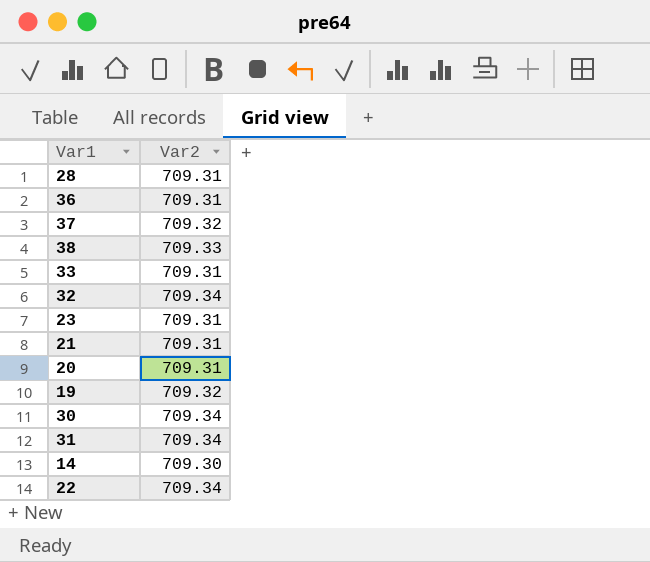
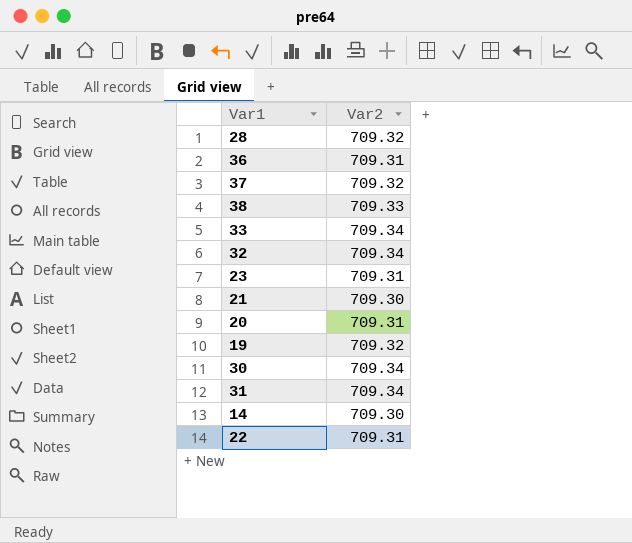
28 | Var2: 709.31 -> 709.32
33 | Var2: 709.31 -> 709.34
21 | Var2: 709.31 -> 709.30
22 | Var2: 709.34 -> 709.31

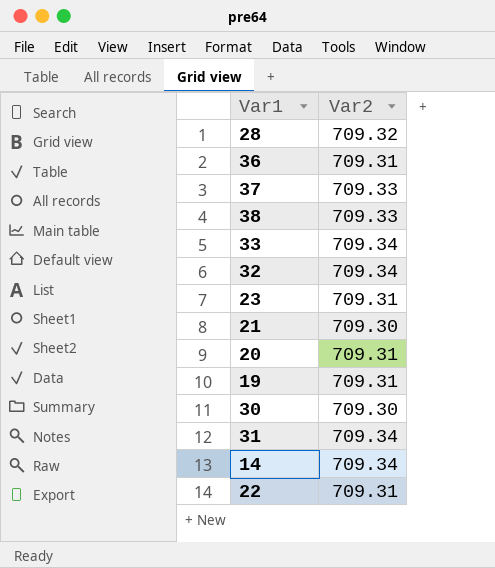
37 | Var2: 709.32 -> 709.33
19 | Var2: 709.32 -> 709.31
30 | Var2: 709.34 -> 709.30
14 | Var2: 709.30 -> 709.34

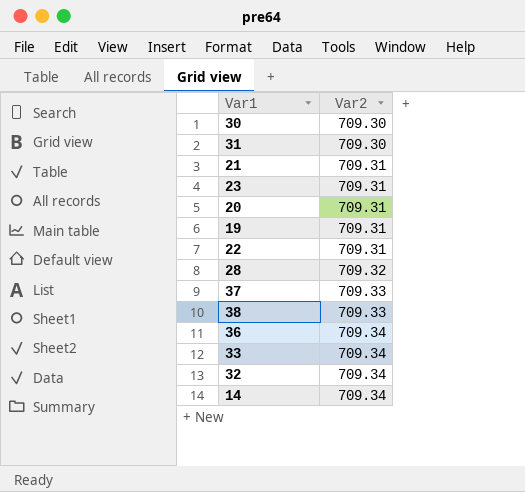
row order: none -> Var2 ascending
31 | Var2: 709.34 -> 709.30
21 | Var2: 709.30 -> 709.31
36 | Var2: 709.31 -> 709.34

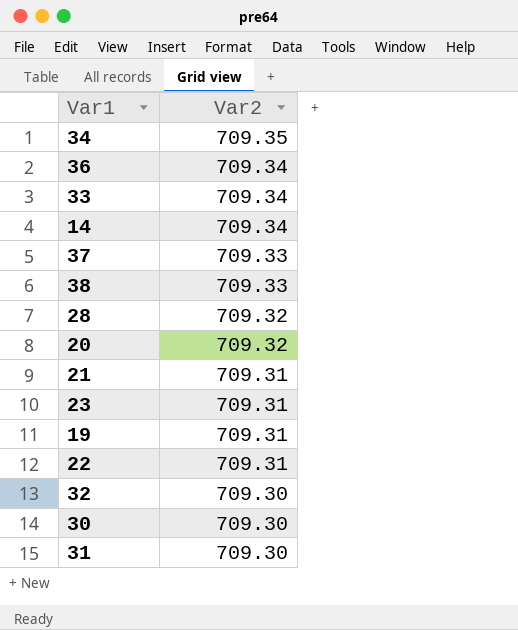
row order: Var2 ascending -> Var2 descending
row 34: none -> 709.35
20 | Var2: 709.31 -> 709.32
32 | Var2: 709.34 -> 709.30

